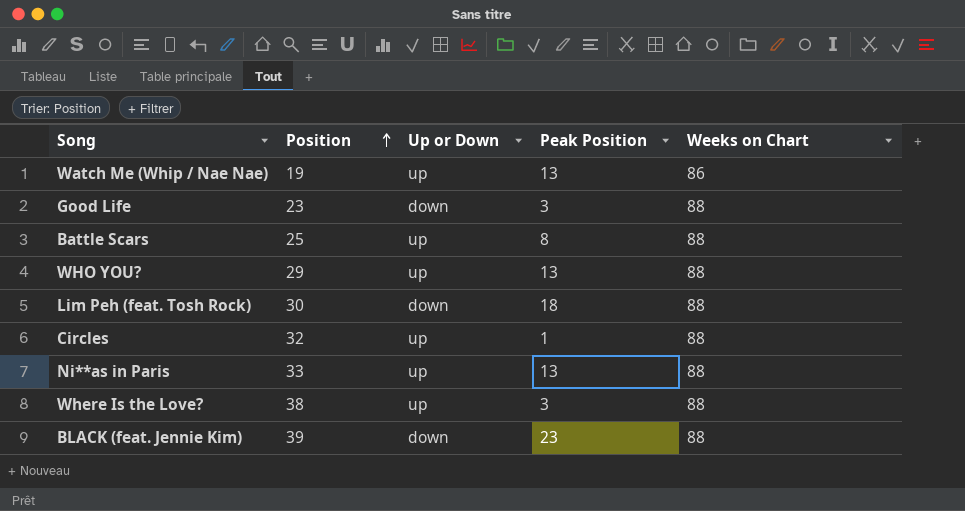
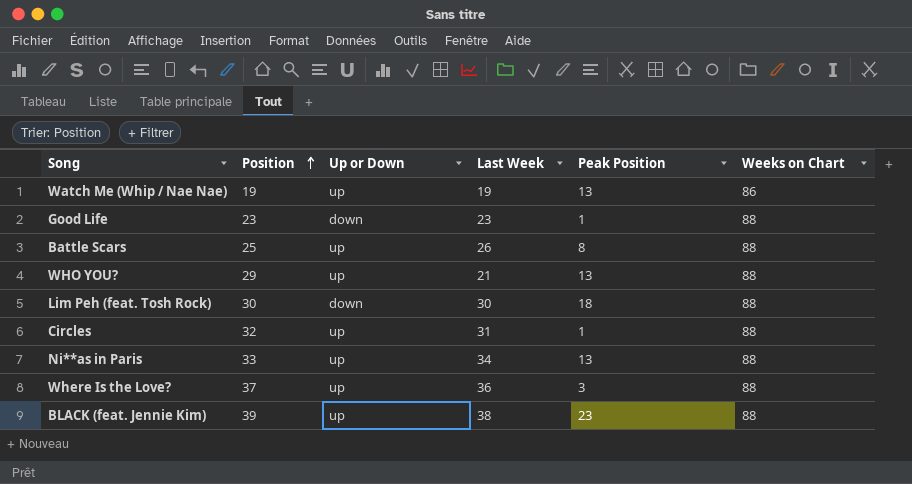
column Last Week | position: none -> 4
Good Life | Peak Position: 3 -> 1
Where Is the Love? | Position: 38 -> 37
BLACK (feat. Jennie Kim) | Up or Down: down -> up

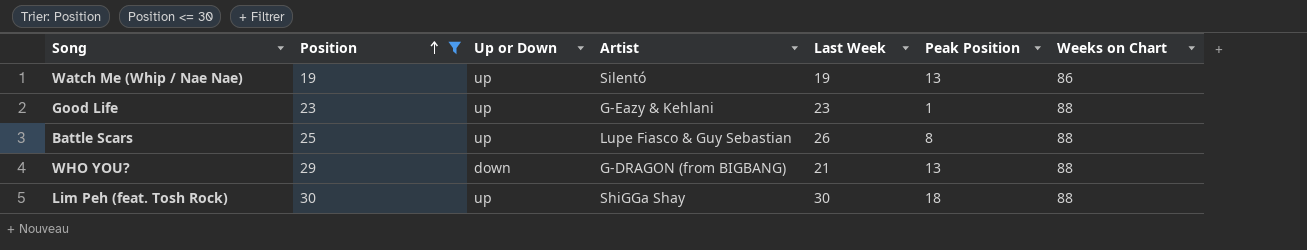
filter: none -> Position <= 30
column Artist | position: none -> 4
Good Life | Up or Down: down -> up
WHO YOU? | Up or Down: up -> down
Lim Peh (feat. Tosh Rock) | Up or Down: down -> up

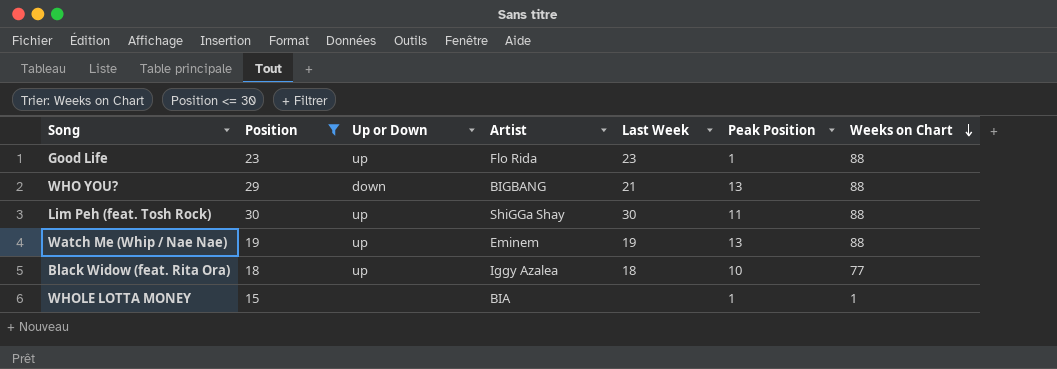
row order: Position ascending -> Weeks on Chart descending
row Battle Scars: 25 | up | Lupe Fiasco & Guy Sebastian | 26 | 8 | 88 -> none
Good Life | Artist: G-Eazy & Kehlani -> Flo Rida
WHO YOU? | Artist: G-DRAGON (from BIGBANG) -> BIGBANG
Lim Peh (feat. Tosh Rock) | Peak Position: 18 -> 11
Watch Me (Whip / Nae Nae) | Artist: Silentó -> Eminem
Watch Me (Whip / Nae Nae) | Weeks on Chart: 86 -> 88
row Black Widow (feat. Rita Ora): none -> 18 | up | Iggy Azalea | 18 | 10 | 77
row WHOLE LOTTA MONEY: none -> 15 | none | BIA | none | 1 | 1

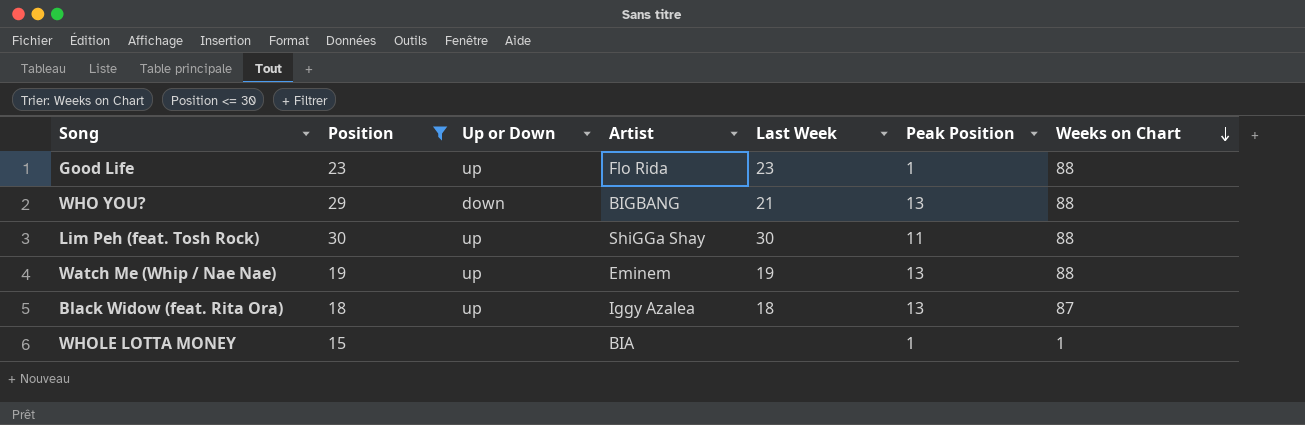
Black Widow (feat. Rita Ora) | Peak Position: 10 -> 13
Black Widow (feat. Rita Ora) | Weeks on Chart: 77 -> 87

